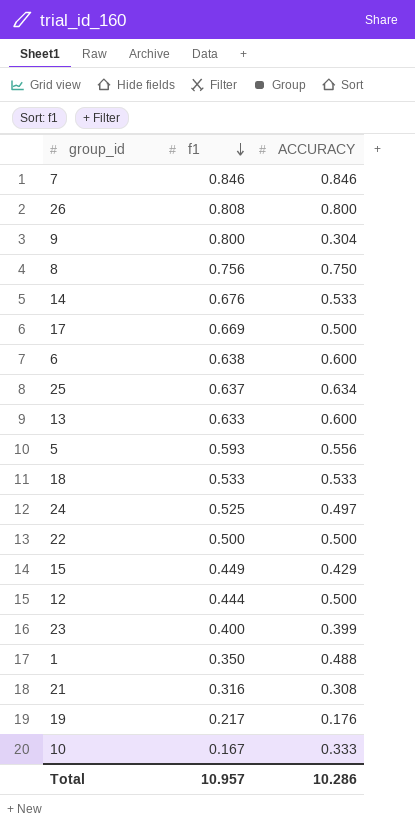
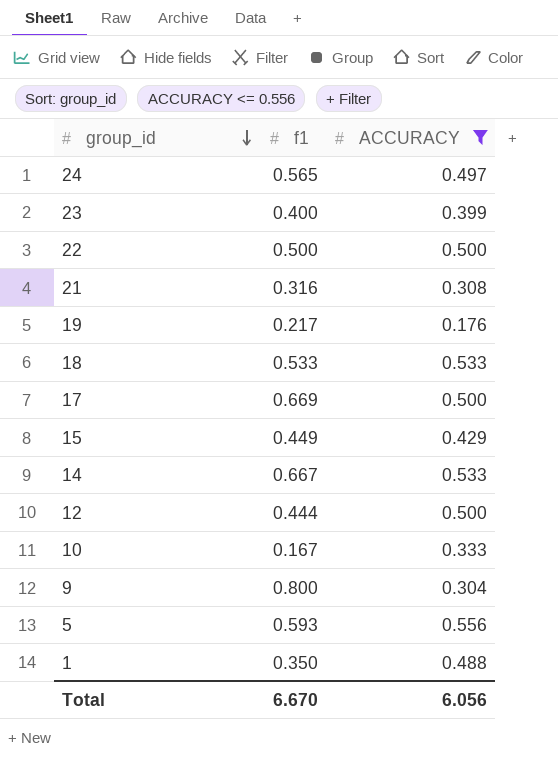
filter: none -> ACCURACY <= 0.556
row order: f1 descending -> group_id descending
24 | f1: 0.525 -> 0.565
14 | f1: 0.676 -> 0.667
Total | f1: 10.957 -> 6.670
Total | ACCURACY: 10.286 -> 6.056

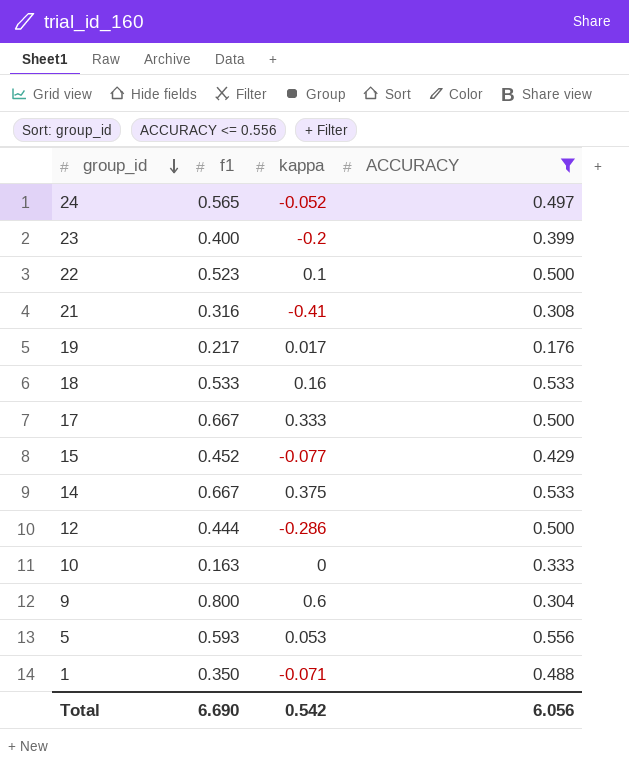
column kappa | position: none -> 3
22 | f1: 0.500 -> 0.523
17 | f1: 0.669 -> 0.667
15 | f1: 0.449 -> 0.452
10 | f1: 0.167 -> 0.163
Total | f1: 6.670 -> 6.690

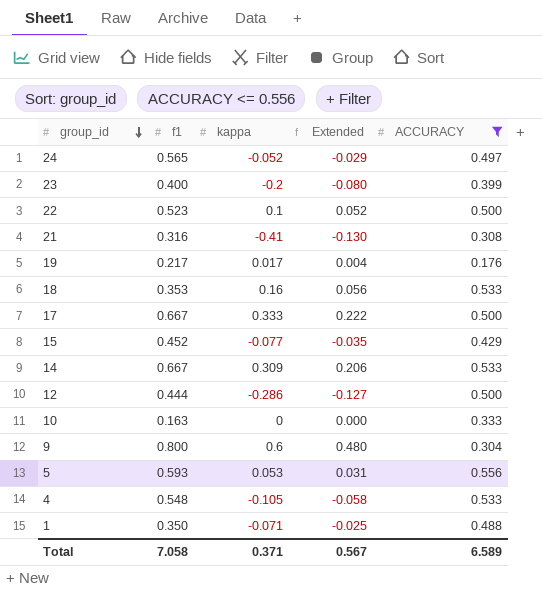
column Extended | formula: none -> [f1] * [kappa]
18 | f1: 0.533 -> 0.353
14 | kappa: 0.375 -> 0.309
row 4: none -> 0.548 | -0.105 | -0.058 | 0.533
Total | f1: 6.690 -> 7.058
Total | kappa: 0.542 -> 0.371
Total | ACCURACY: 6.056 -> 6.589

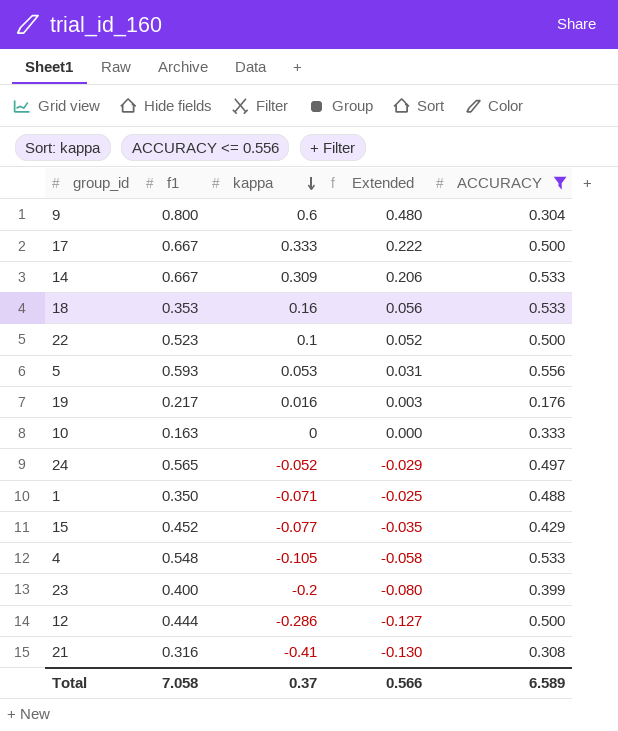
row order: group_id descending -> kappa descending
19 | kappa: 0.017 -> 0.016
19 | Extended: 0.004 -> 0.003
Total | kappa: 0.371 -> 0.37
Total | Extended: 0.567 -> 0.566

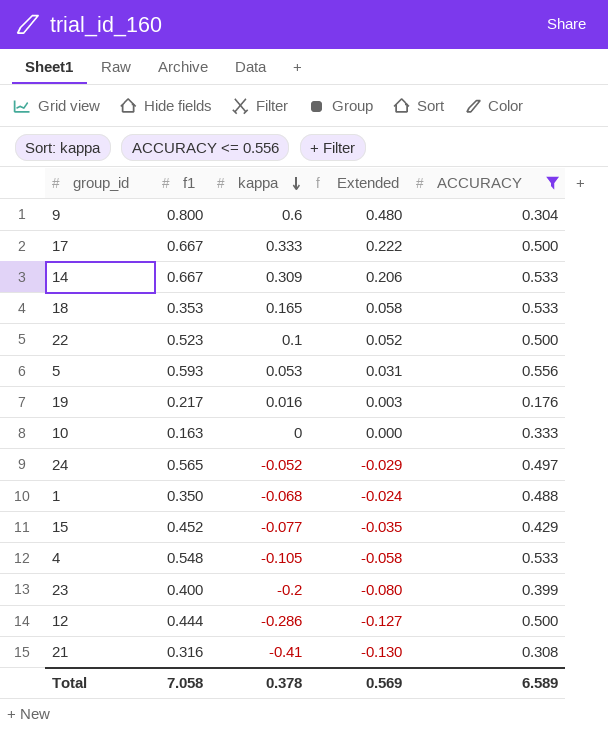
18 | kappa: 0.16 -> 0.165
18 | Extended: 0.056 -> 0.058
1 | kappa: -0.071 -> -0.068
1 | Extended: -0.025 -> -0.024
Total | kappa: 0.37 -> 0.378
Total | Extended: 0.566 -> 0.569

